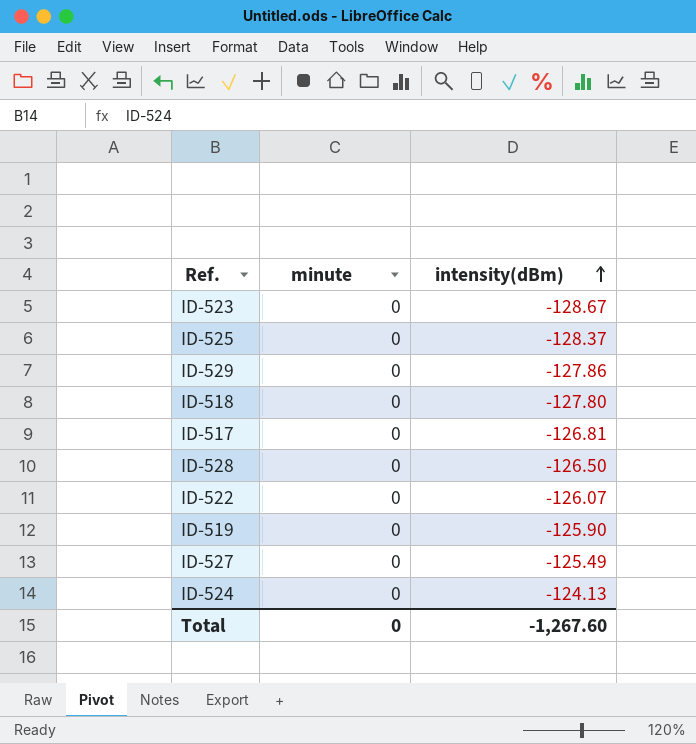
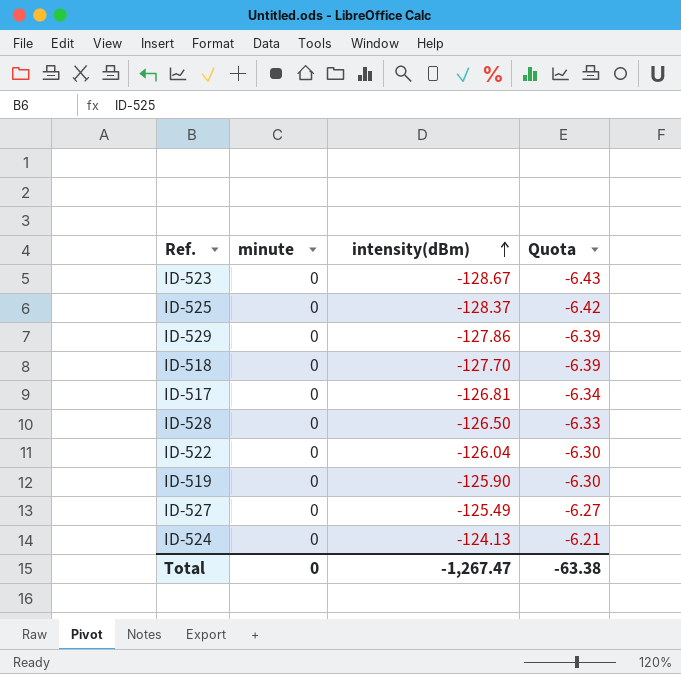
column Quota | formula: none -> [intensity(dBm)] * 0.05
ID-518 | intensity(dBm): -127.80 -> -127.70
ID-522 | intensity(dBm): -126.07 -> -126.04
Total | intensity(dBm): -1,267.60 -> -1,267.47

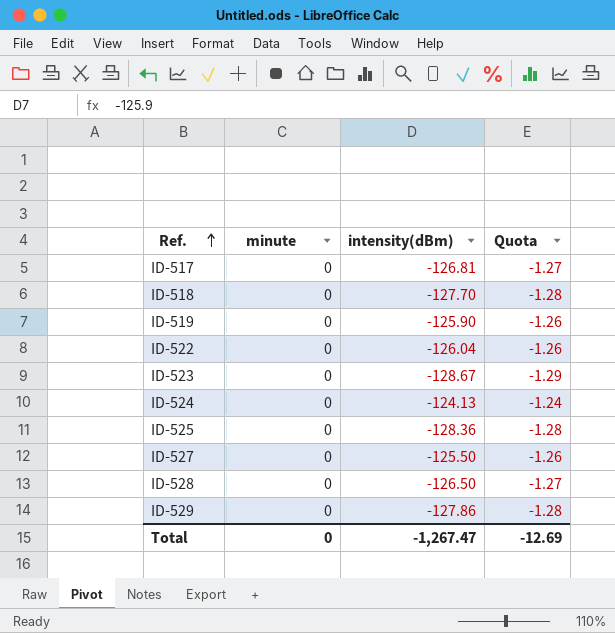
row order: intensity(dBm) ascending -> Ref. ascending
column Quota | formula: [intensity(dBm)] * 0.05 -> [intensity(dBm)] * 0.01
ID-525 | intensity(dBm): -128.37 -> -128.36
ID-527 | intensity(dBm): -125.49 -> -125.50
Total | Quota: -63.38 -> -12.69

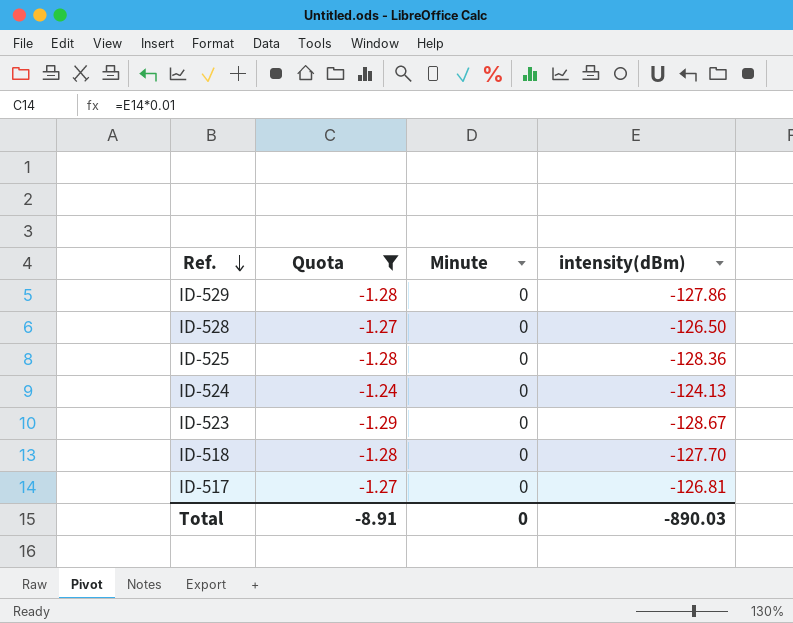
filter: none -> Quota != -1.26
row order: Ref. ascending -> Ref. descending
column Quota | position: 4 -> 2
column name: minute -> Minute
Total | Quota: -12.69 -> -8.91
Total | intensity(dBm): -1,267.47 -> -890.03

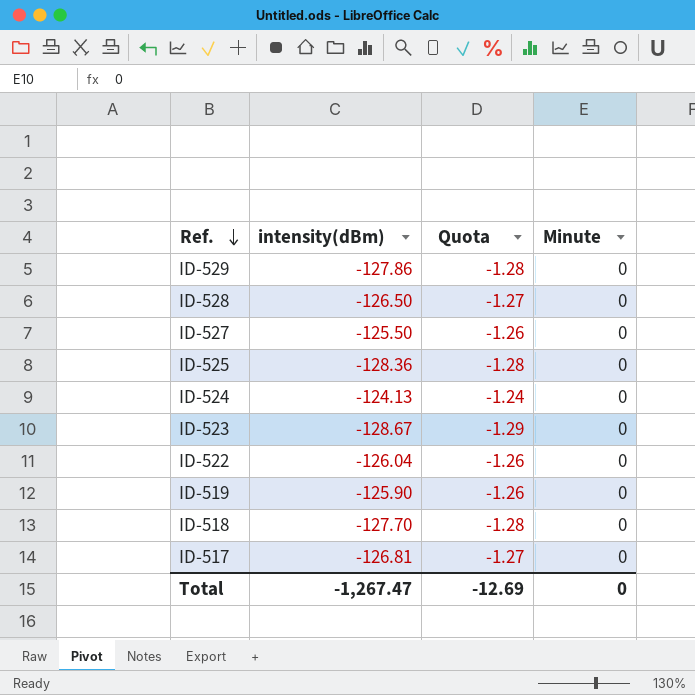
filter: Quota != -1.26 -> none
column intensity(dBm) | position: 4 -> 2
Total | intensity(dBm): -890.03 -> -1,267.47
Total | Quota: -8.91 -> -12.69

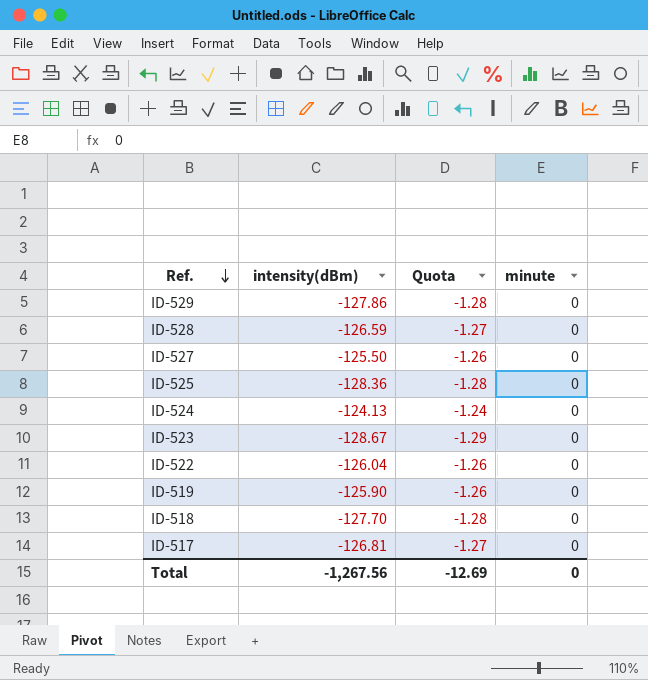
column name: Minute -> minute
ID-528 | intensity(dBm): -126.50 -> -126.59
Total | intensity(dBm): -1,267.47 -> -1,267.56

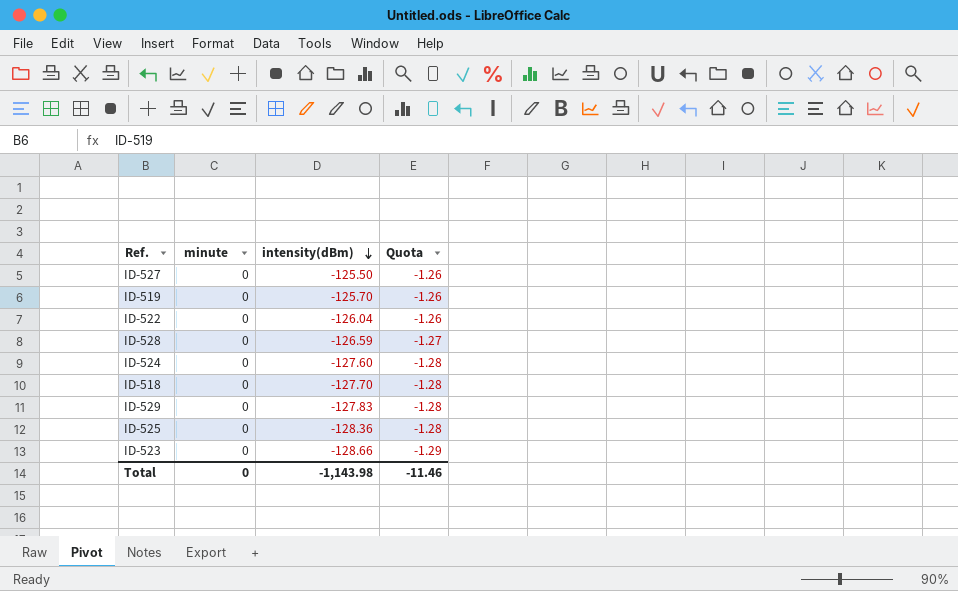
row order: Ref. descending -> intensity(dBm) descending
column minute | position: 4 -> 2
row ID-517: -126.81 | -1.27 | 0 -> none
ID-519 | intensity(dBm): -125.90 -> -125.70
ID-524 | intensity(dBm): -124.13 -> -127.60
ID-524 | Quota: -1.24 -> -1.28
ID-529 | intensity(dBm): -127.86 -> -127.83
ID-523 | intensity(dBm): -128.67 -> -128.66
Total | intensity(dBm): -1,267.56 -> -1,143.98
Total | Quota: -12.69 -> -11.46

